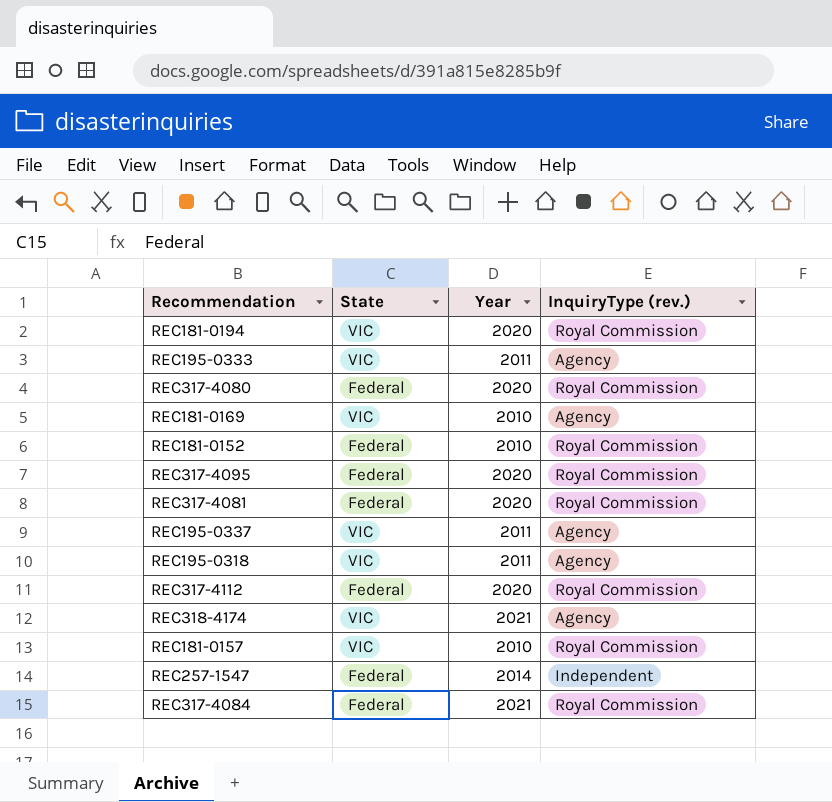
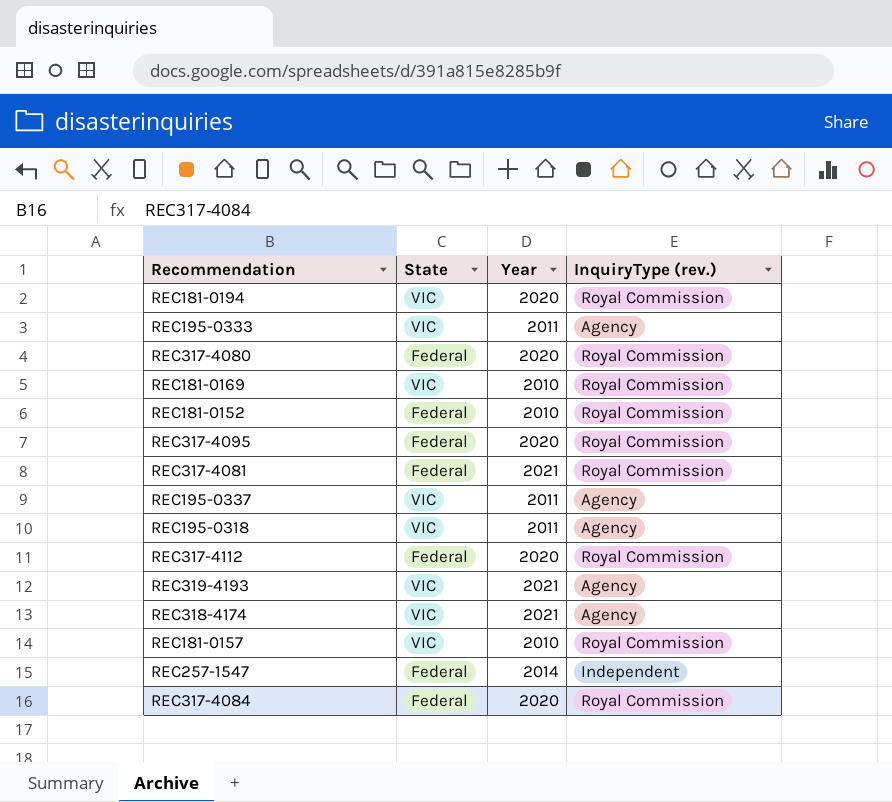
REC181-0169 | InquiryType (rev.): Agency -> Royal Commission
REC317-4081 | Year: 2020 -> 2021
row REC319-4193: none -> VIC | 2021 | Agency
REC317-4084 | Year: 2021 -> 2020

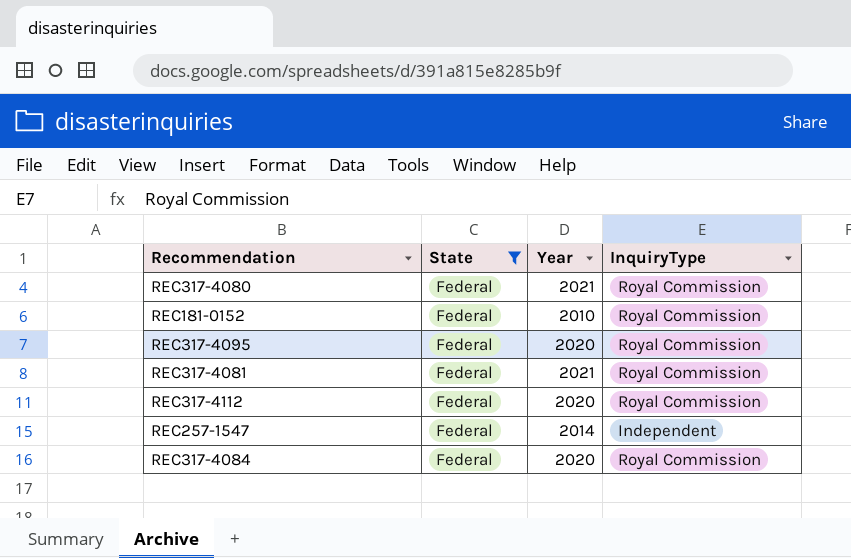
filter: none -> State = Federal
column name: InquiryType (rev.) -> InquiryType
REC317-4080 | Year: 2020 -> 2021

